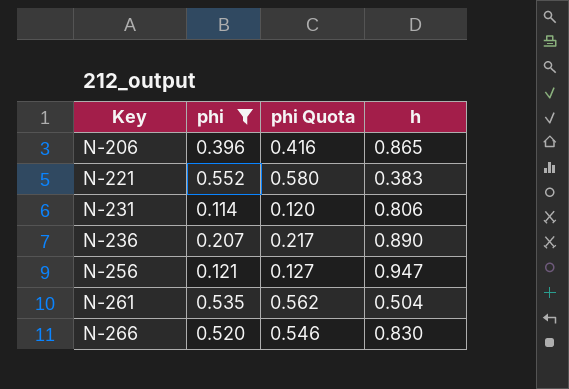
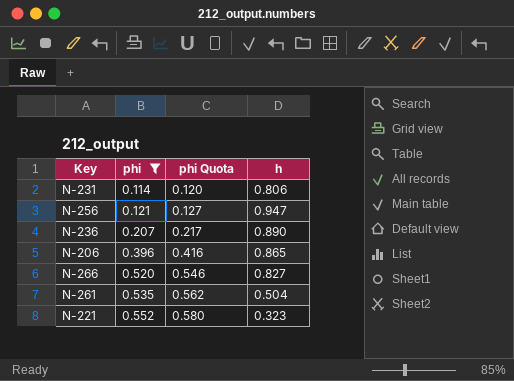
row order: Key ascending -> phi ascending
N-266 | h: 0.830 -> 0.827
N-221 | h: 0.383 -> 0.323

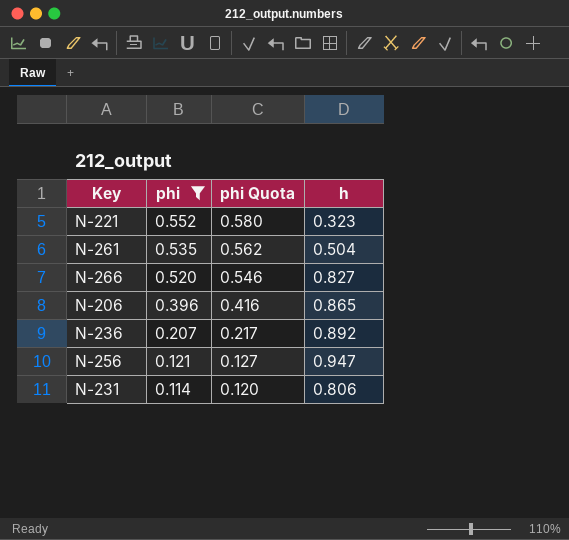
row order: phi ascending -> phi descending
N-236 | h: 0.890 -> 0.892

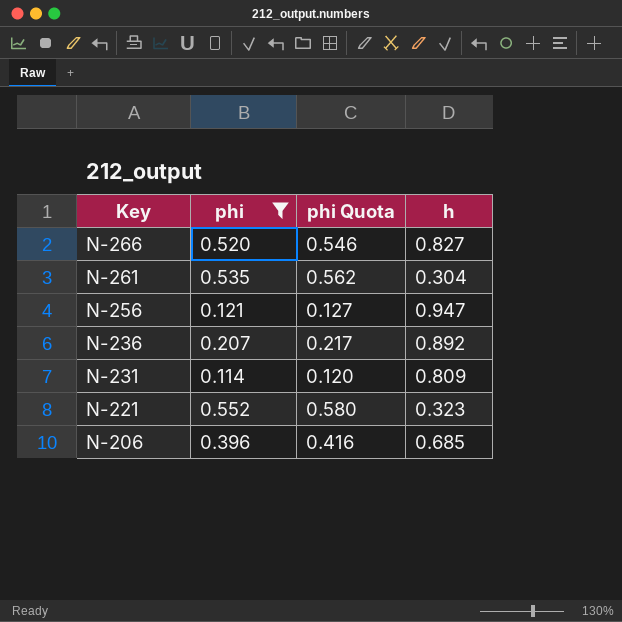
row order: phi descending -> Key descending
N-261 | h: 0.504 -> 0.304
N-231 | h: 0.806 -> 0.809
N-206 | h: 0.865 -> 0.685

